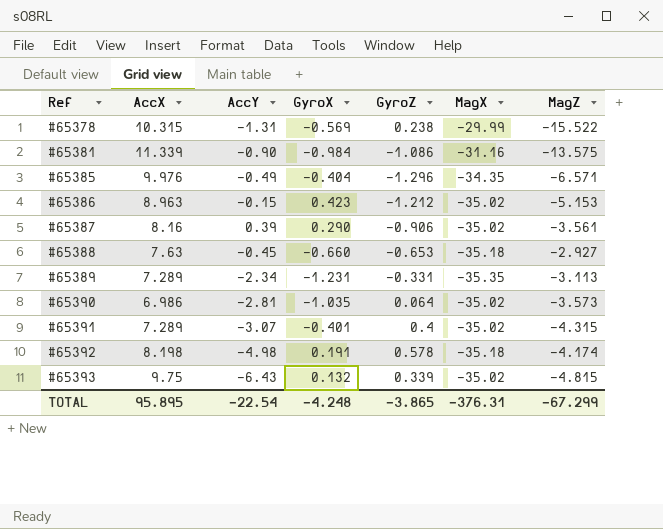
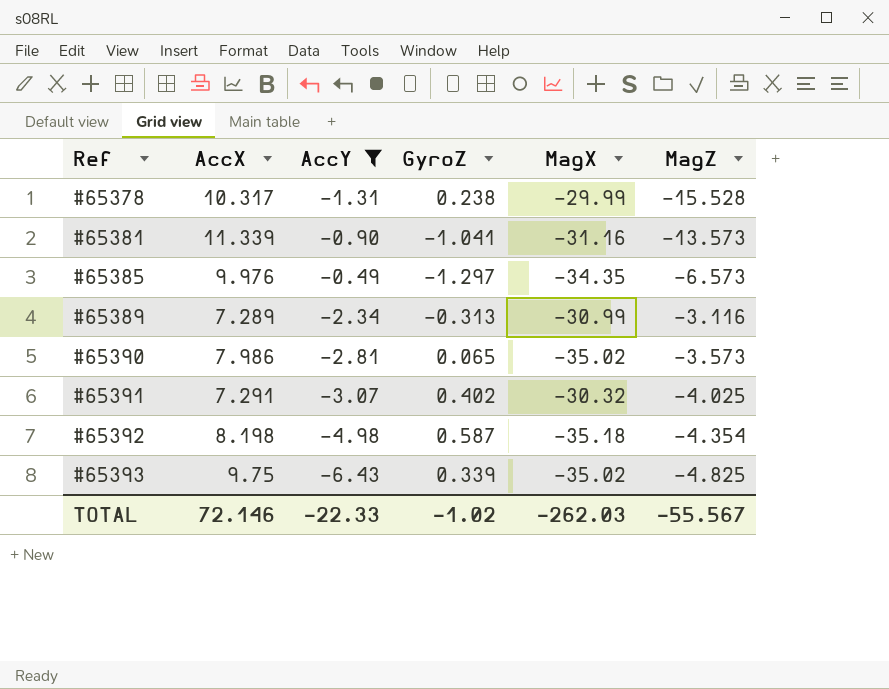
filter: none -> AccY <= -0.49
column GyroX | position: 4 -> none
#65378 | AccX: 10.315 -> 10.317
#65378 | MagZ: -15.522 -> -15.528
#65381 | GyroZ: -1.086 -> -1.041
#65381 | MagZ: -13.575 -> -13.573
#65385 | GyroZ: -1.296 -> -1.297
#65385 | MagZ: -6.571 -> -6.573
#65389 | GyroZ: -0.331 -> -0.313
#65389 | MagX: -35.35 -> -30.99
#65389 | MagZ: -3.113 -> -3.116
#65390 | AccX: 6.986 -> 7.986
#65390 | GyroZ: 0.064 -> 0.065
#65391 | AccX: 7.289 -> 7.291
#65391 | GyroZ: 0.4 -> 0.402
#65391 | MagX: -35.02 -> -30.32
#65391 | MagZ: -4.315 -> -4.025
#65392 | GyroZ: 0.578 -> 0.587
#65392 | MagZ: -4.174 -> -4.354
#65393 | MagZ: -4.815 -> -4.825
TOTAL | AccX: 95.895 -> 72.146
TOTAL | AccY: -22.54 -> -22.33
TOTAL | GyroZ: -3.865 -> -1.02
TOTAL | MagX: -376.31 -> -262.03
TOTAL | MagZ: -67.299 -> -55.567

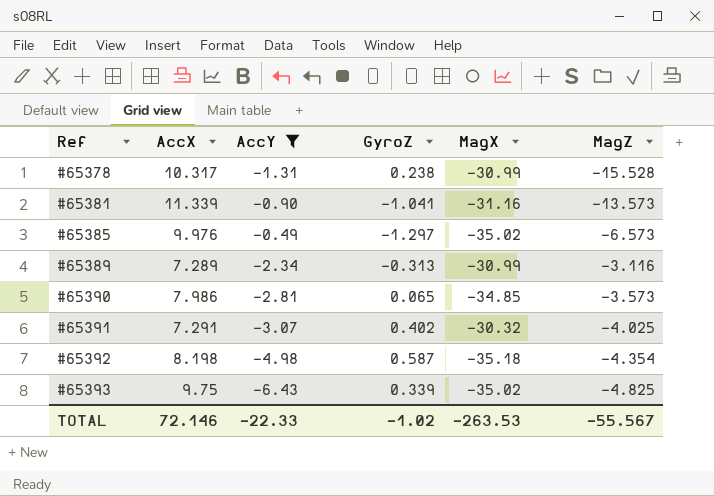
#65378 | MagX: -29.99 -> -30.99
#65385 | MagX: -34.35 -> -35.02
#65390 | MagX: -35.02 -> -34.85
TOTAL | MagX: -262.03 -> -263.53

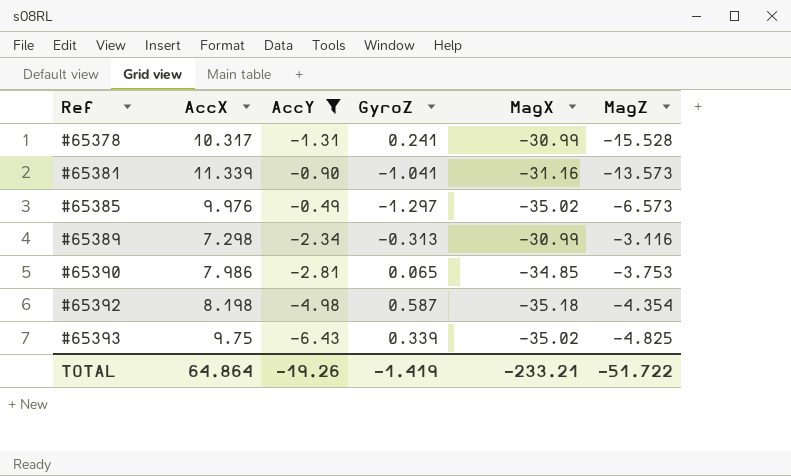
row #65391: 7.291 | -3.07 | 0.402 | -30.32 | -4.025 -> none
#65378 | GyroZ: 0.238 -> 0.241
#65389 | AccX: 7.289 -> 7.298
#65390 | MagZ: -3.573 -> -3.753
TOTAL | AccX: 72.146 -> 64.864
TOTAL | AccY: -22.33 -> -19.26
TOTAL | GyroZ: -1.02 -> -1.419
TOTAL | MagX: -263.53 -> -233.21
TOTAL | MagZ: -55.567 -> -51.722

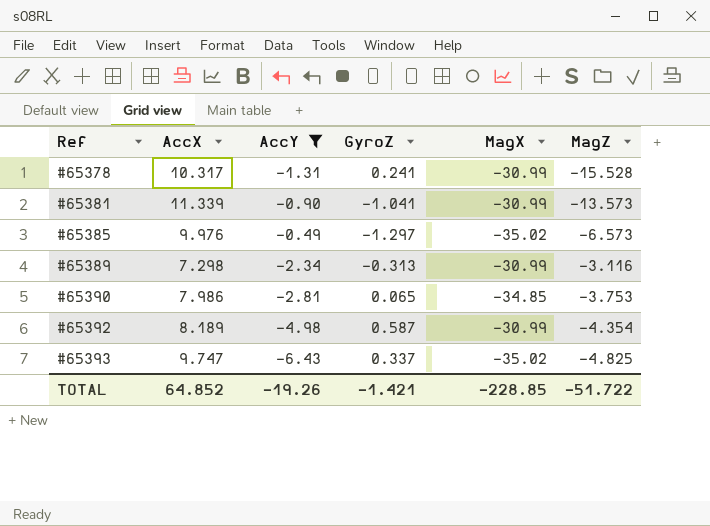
#65381 | MagX: -31.16 -> -30.99
#65392 | AccX: 8.198 -> 8.189
#65392 | MagX: -35.18 -> -30.99
#65393 | AccX: 9.75 -> 9.747
#65393 | GyroZ: 0.339 -> 0.337
TOTAL | AccX: 64.864 -> 64.852
TOTAL | GyroZ: -1.419 -> -1.421
TOTAL | MagX: -233.21 -> -228.85

